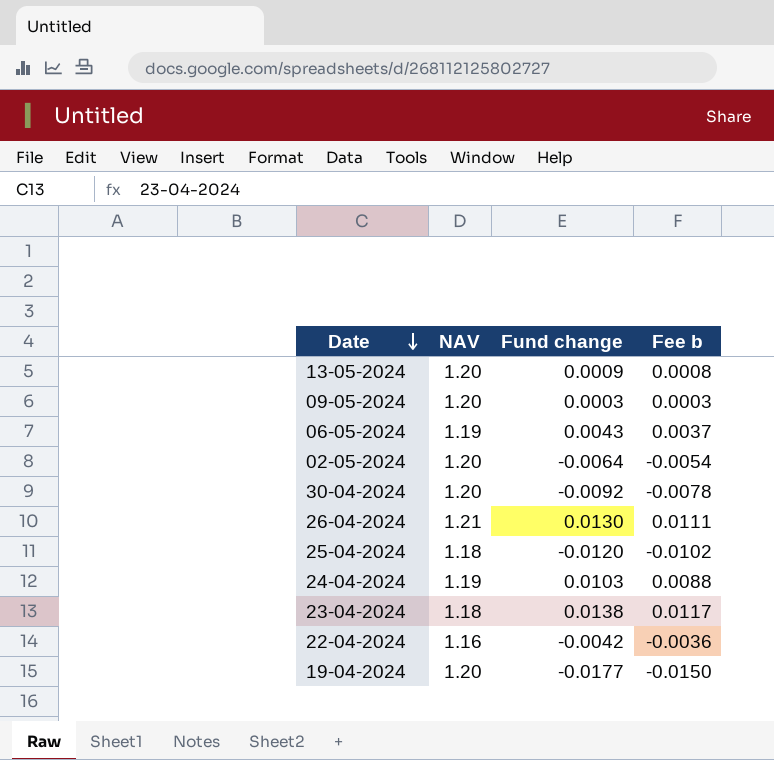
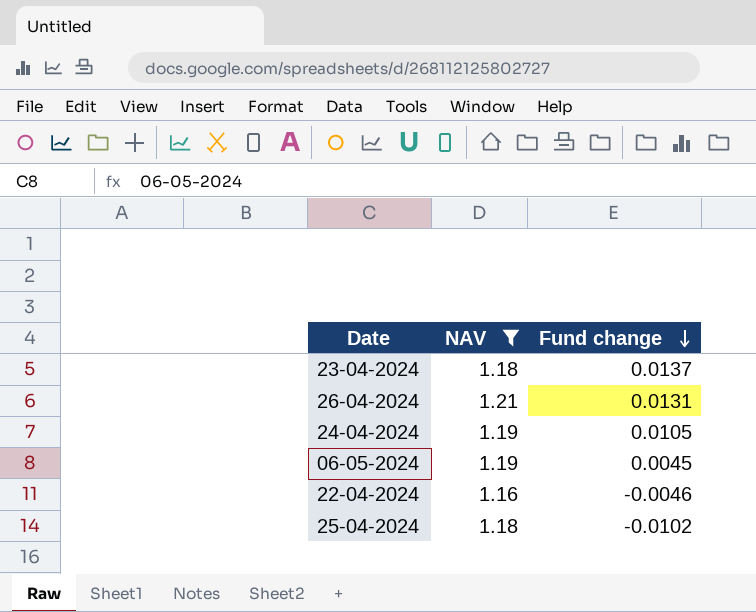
filter: none -> NAV != 1.20
row order: Date descending -> Fund change descending
column Fee b | formula: [Fund change] * 0.85 -> none
23-04-2024 | Fund change: 0.0138 -> 0.0137
26-04-2024 | Fund change: 0.0130 -> 0.0131
24-04-2024 | Fund change: 0.0103 -> 0.0105
06-05-2024 | Fund change: 0.0043 -> 0.0045
22-04-2024 | Fund change: -0.0042 -> -0.0046
25-04-2024 | Fund change: -0.0120 -> -0.0102

